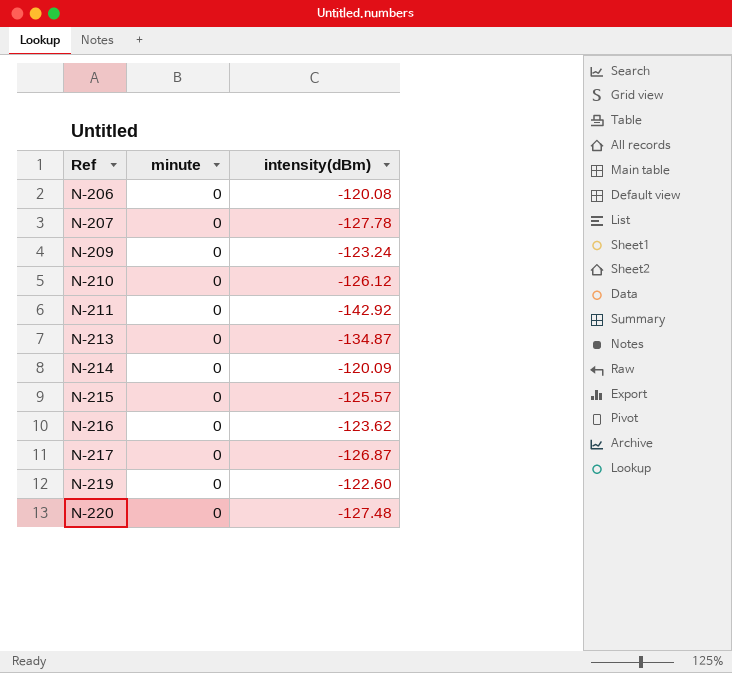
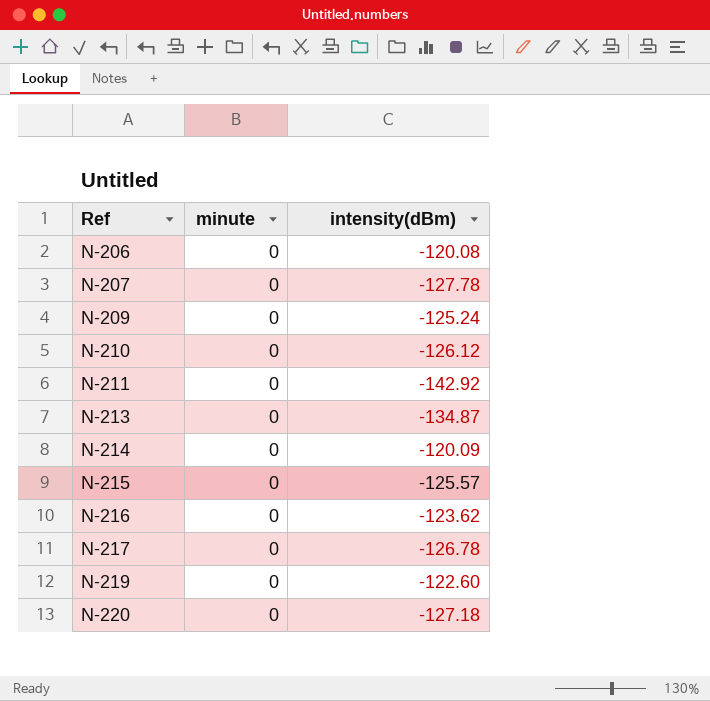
N-209 | intensity(dBm): -123.24 -> -125.24
N-217 | intensity(dBm): -126.87 -> -126.78
N-220 | intensity(dBm): -127.48 -> -127.18

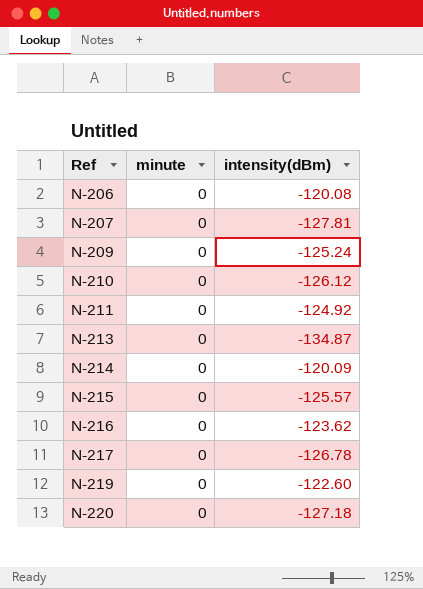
N-207 | intensity(dBm): -127.78 -> -127.81
N-211 | intensity(dBm): -142.92 -> -124.92

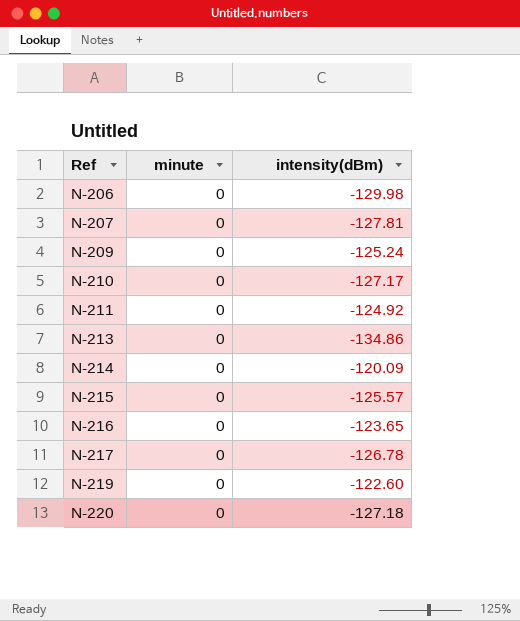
N-206 | intensity(dBm): -120.08 -> -129.98
N-210 | intensity(dBm): -126.12 -> -127.17
N-213 | intensity(dBm): -134.87 -> -134.86
N-216 | intensity(dBm): -123.62 -> -123.65

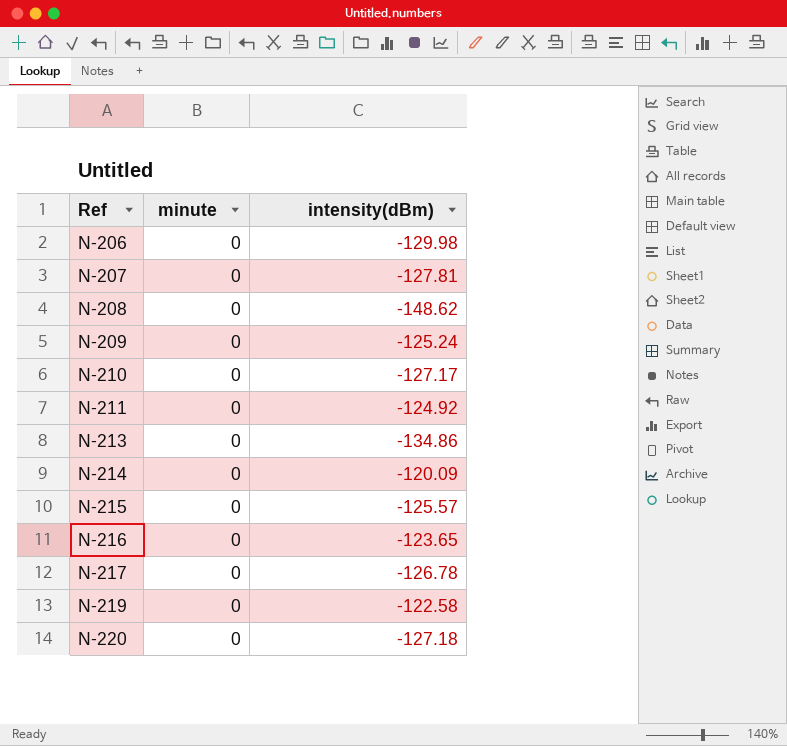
row N-208: none -> 0 | -148.62
N-219 | intensity(dBm): -122.60 -> -122.58

